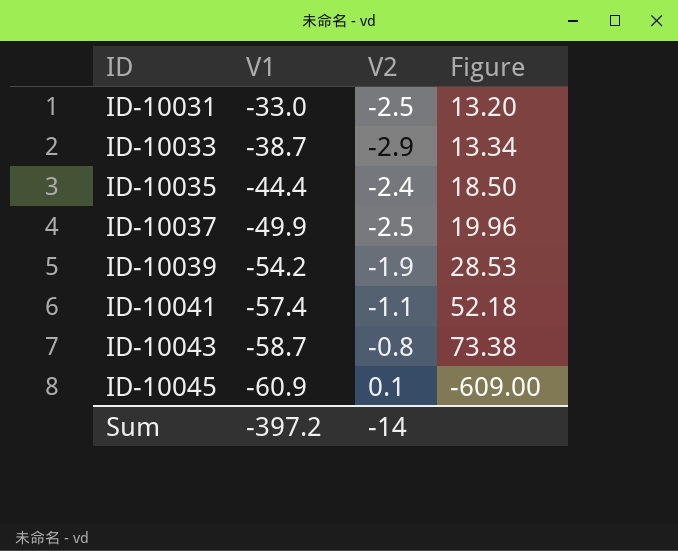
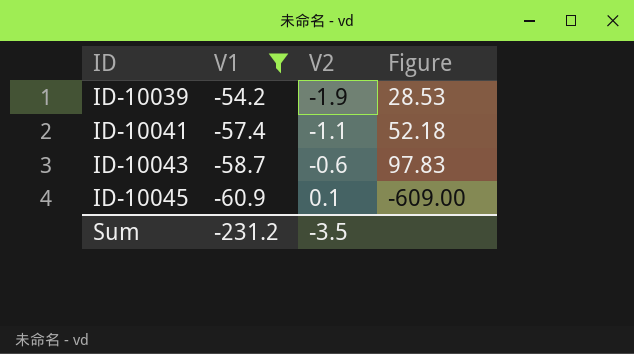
filter: none -> V1 <= -54.2
ID-10043 | V2: -0.8 -> -0.6
ID-10043 | Figure: 73.38 -> 97.83
Sum | V1: -397.2 -> -231.2
Sum | V2: -14 -> -3.5

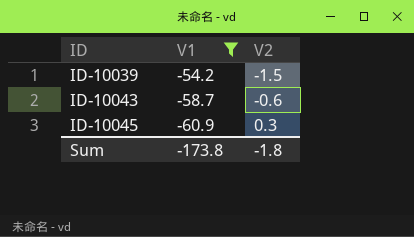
column Figure | formula: [V1] / [V2] -> none
row ID-10041: -57.4 | -1.1 | 52.18 -> none
ID-10039 | V2: -1.9 -> -1.5
ID-10045 | V2: 0.1 -> 0.3
Sum | V1: -231.2 -> -173.8
Sum | V2: -3.5 -> -1.8

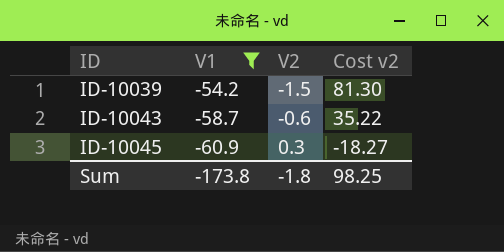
column Cost v2 | formula: none -> [V1] * [V2]

